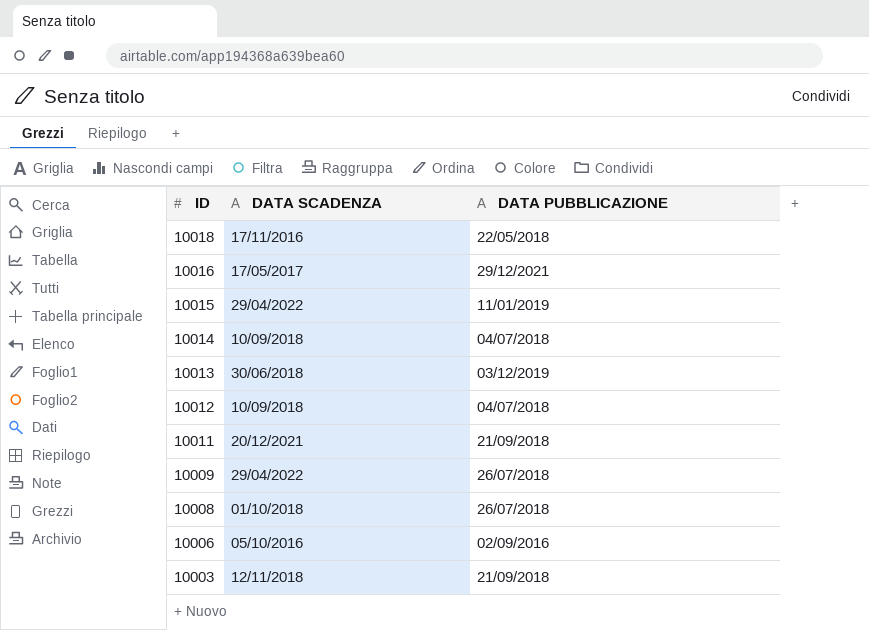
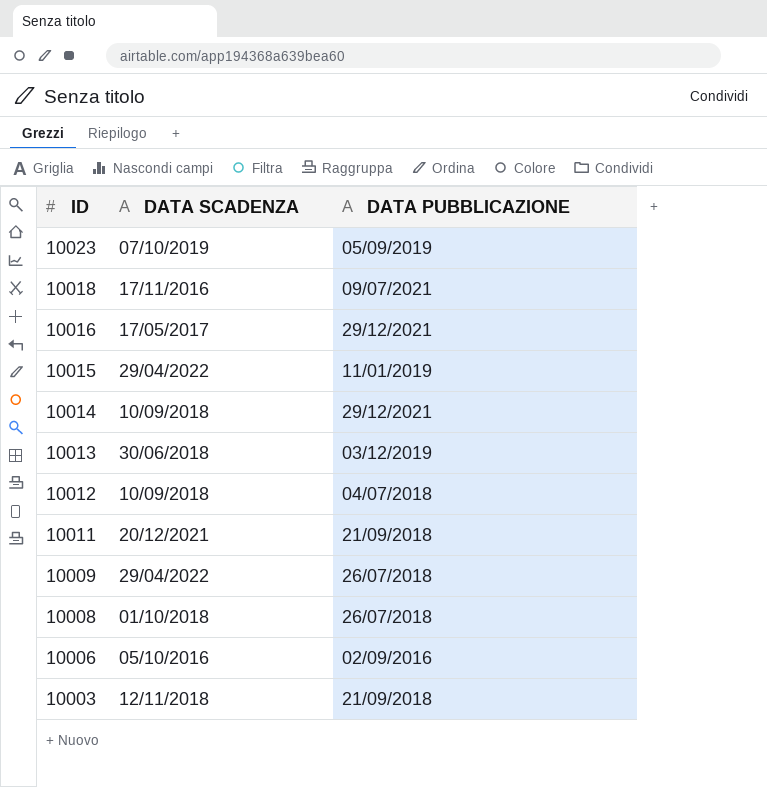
row 10023: none -> 07/10/2019 | 05/09/2019
10018 | DATA PUBBLICAZIONE: 22/05/2018 -> 09/07/2021
10014 | DATA PUBBLICAZIONE: 04/07/2018 -> 29/12/2021

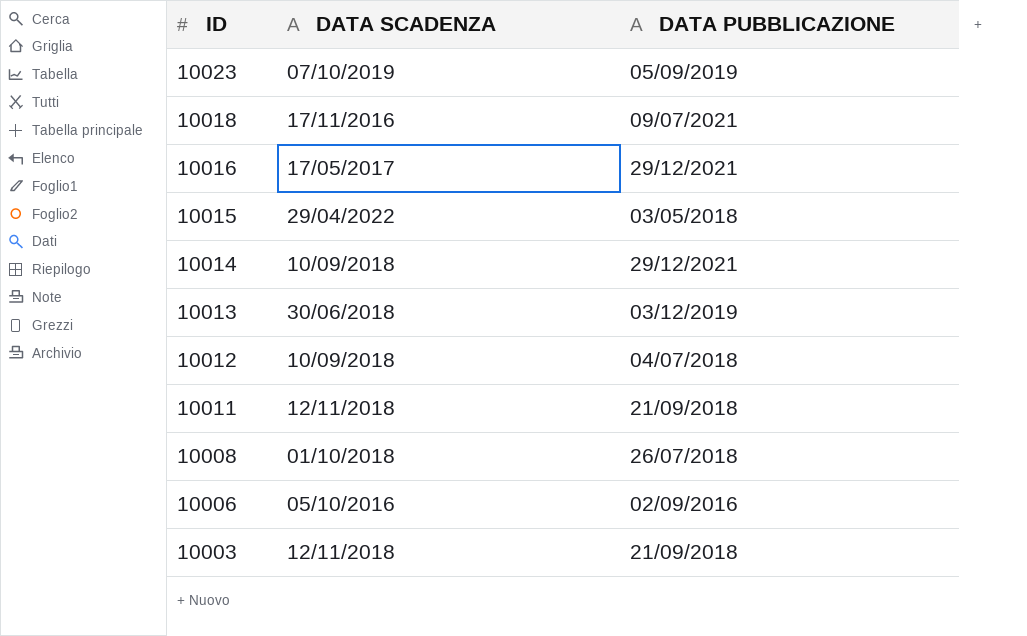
row 10009: 29/04/2022 | 26/07/2018 -> none
10015 | DATA PUBBLICAZIONE: 11/01/2019 -> 03/05/2018
10011 | DATA SCADENZA: 20/12/2021 -> 12/11/2018

